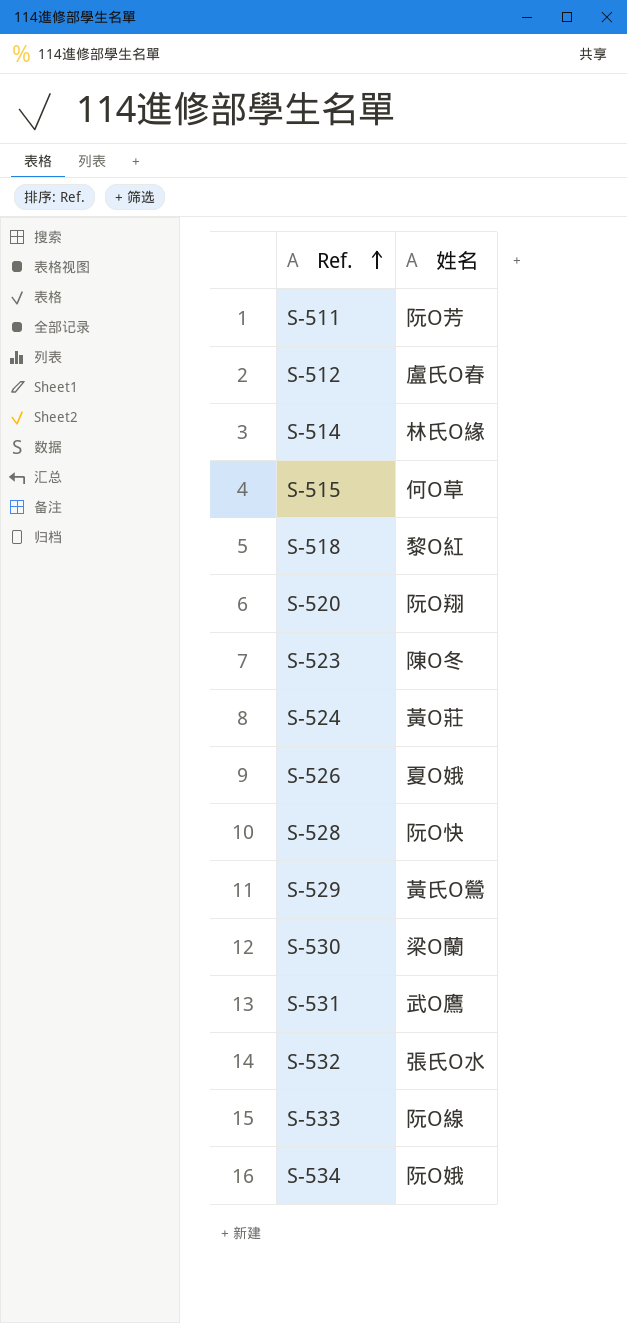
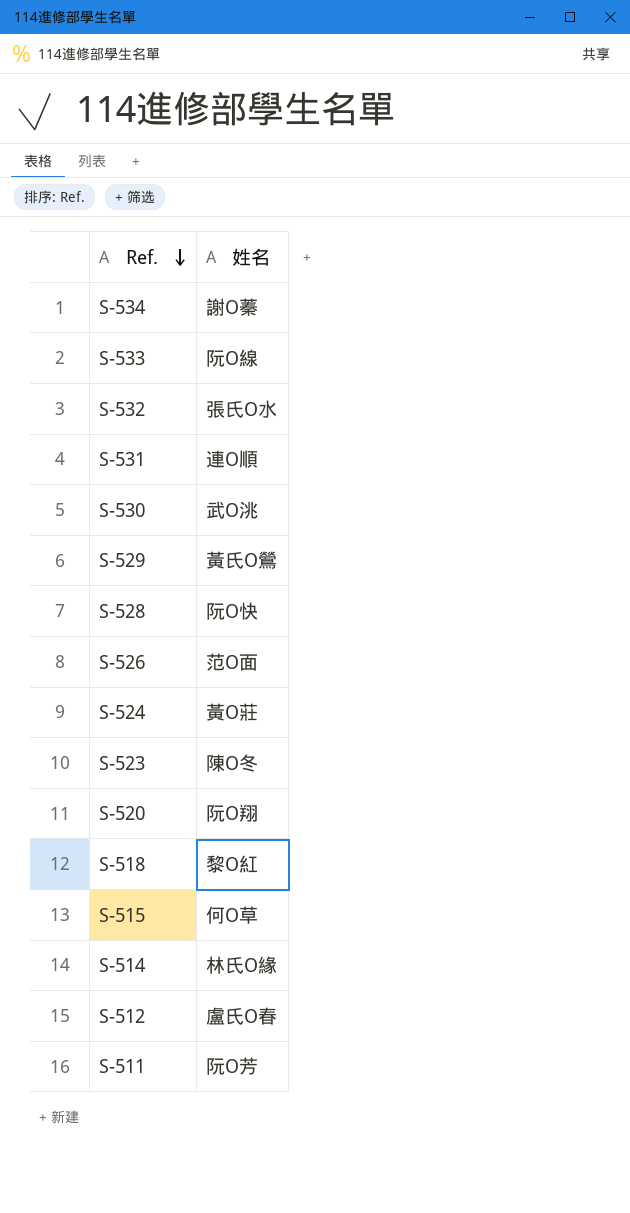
row order: Ref. ascending -> Ref. descending
S-534 | 姓名: 阮O娥 -> 謝O蓁
S-531 | 姓名: 武O鷹 -> 連O順
S-530 | 姓名: 梁O蘭 -> 武O洮
S-526 | 姓名: 夏O娥 -> 范O面

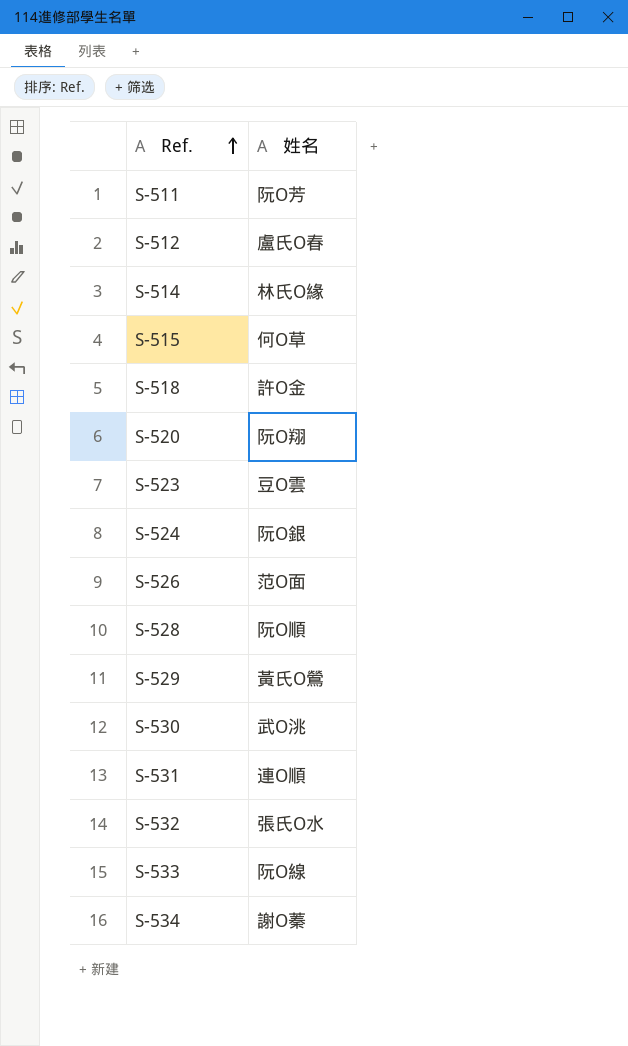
row order: Ref. descending -> Ref. ascending
S-518 | 姓名: 黎O紅 -> 許O金
S-523 | 姓名: 陳O冬 -> 豆O雲
S-524 | 姓名: 黃O莊 -> 阮O銀
S-528 | 姓名: 阮O快 -> 阮O順

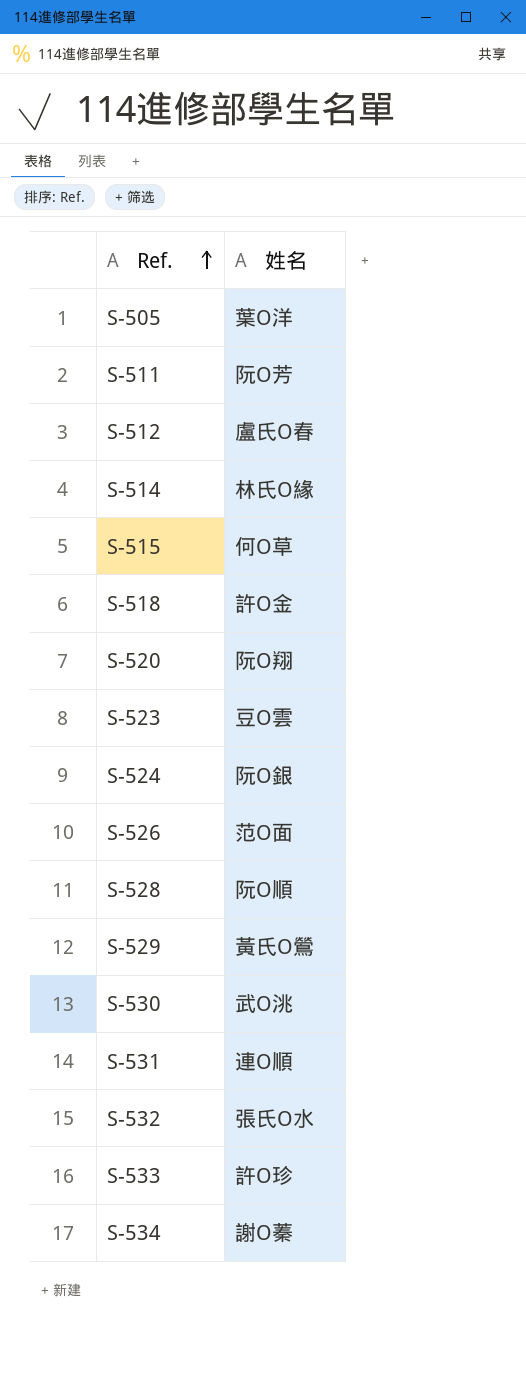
row S-505: none -> 葉O洋
S-533 | 姓名: 阮O線 -> 許O珍

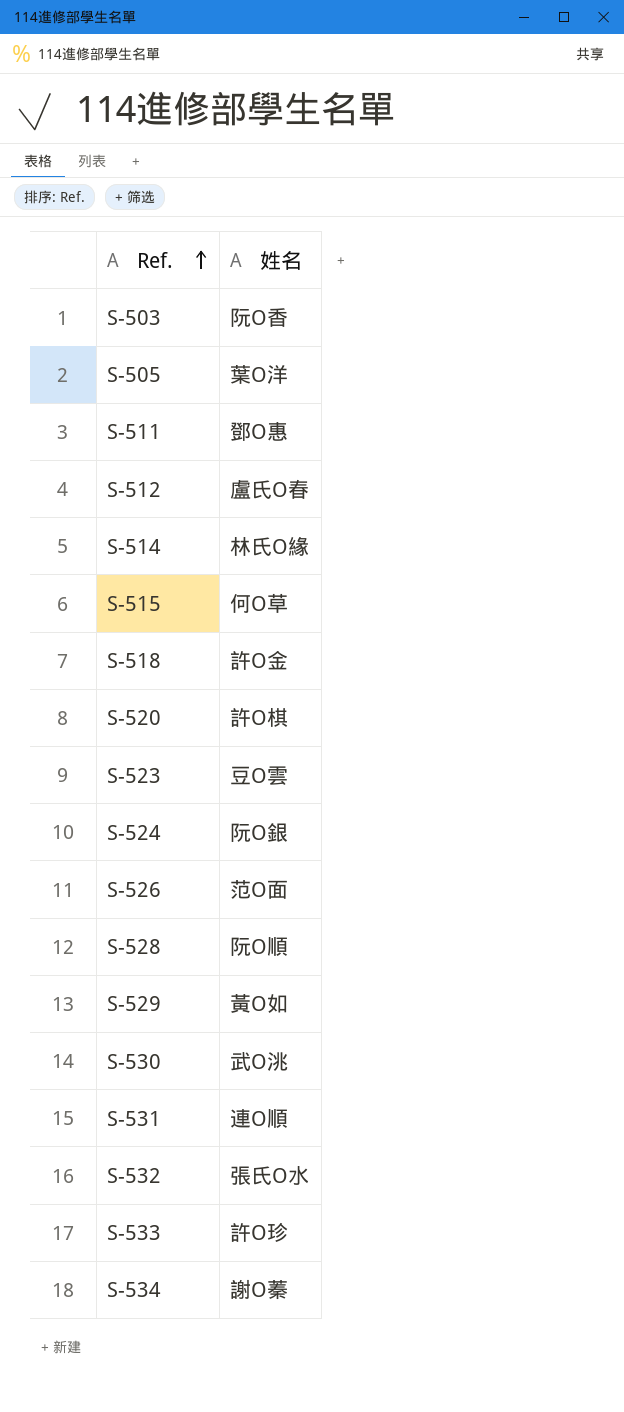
row S-503: none -> 阮O香
S-511 | 姓名: 阮O芳 -> 鄧O惠
S-520 | 姓名: 阮O翔 -> 許O棋
S-529 | 姓名: 黃氏O鶯 -> 黃O如

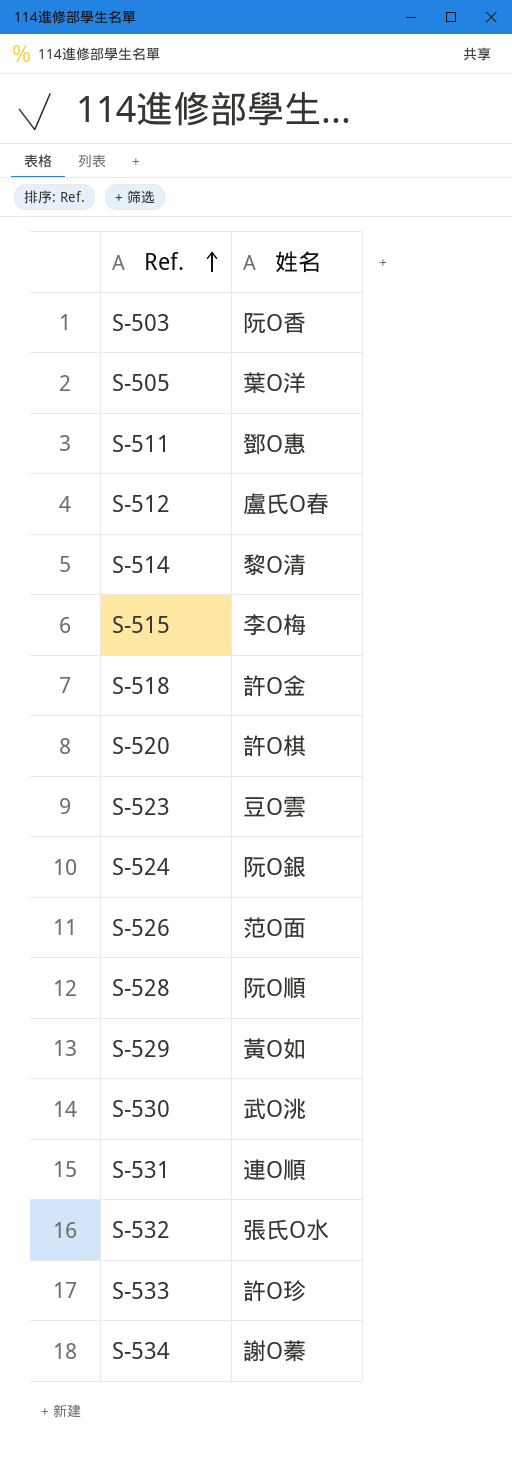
S-514 | 姓名: 林氏O緣 -> 黎O清
S-515 | 姓名: 何O草 -> 李O梅

